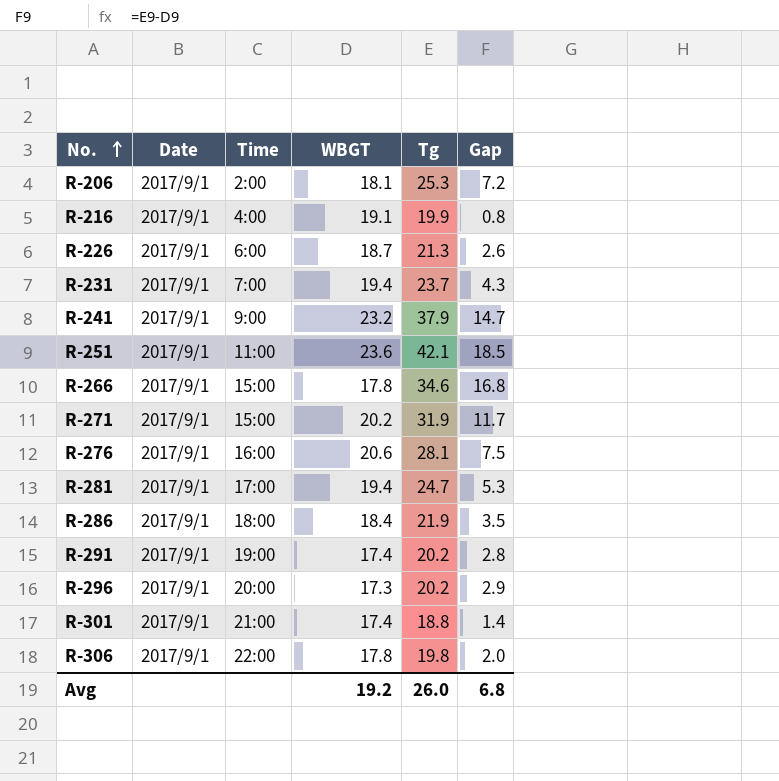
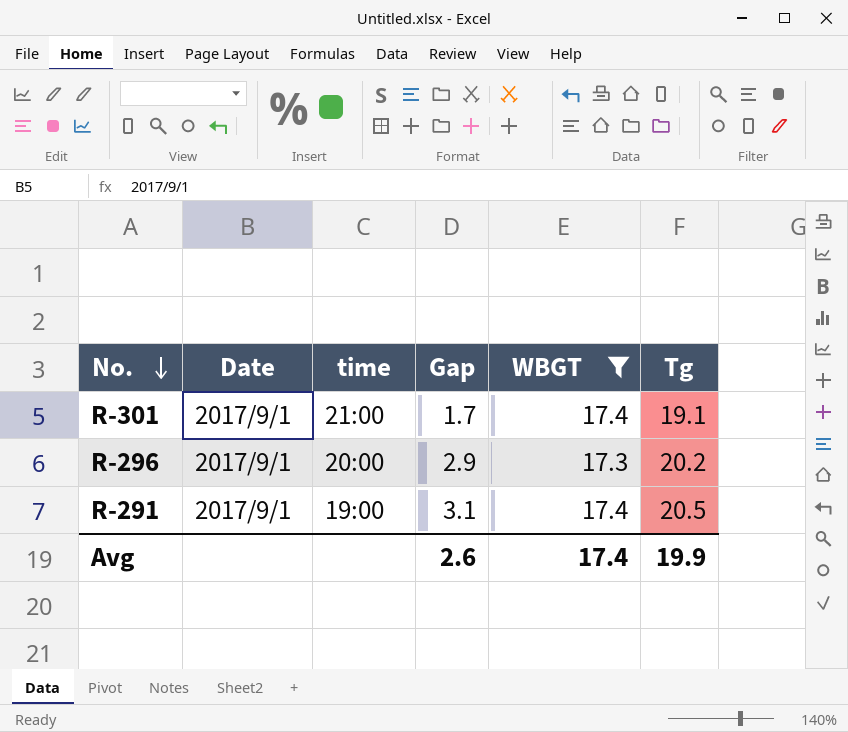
filter: none -> WBGT <= 17.4
row order: No. ascending -> No. descending
column name: Time -> time
column Gap | position: 6 -> 4
R-301 | Gap: 1.4 -> 1.7
R-301 | Tg: 18.8 -> 19.1
R-291 | Gap: 2.8 -> 3.1
R-291 | Tg: 20.2 -> 20.5
Avg | Gap: 6.8 -> 2.6
Avg | WBGT: 19.2 -> 17.4
Avg | Tg: 26.0 -> 19.9

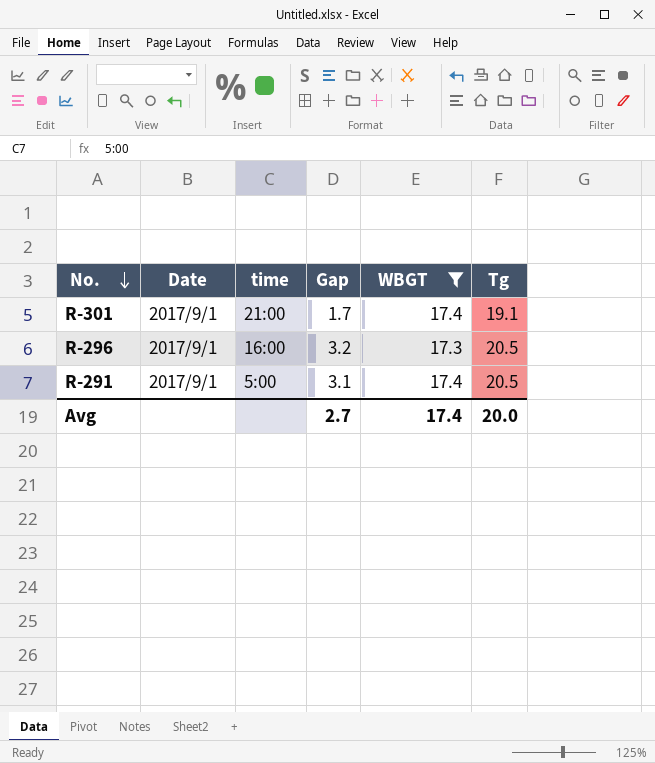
R-296 | time: 20:00 -> 16:00
R-296 | Gap: 2.9 -> 3.2
R-296 | Tg: 20.2 -> 20.5
R-291 | time: 19:00 -> 5:00
Avg | Gap: 2.6 -> 2.7
Avg | Tg: 19.9 -> 20.0

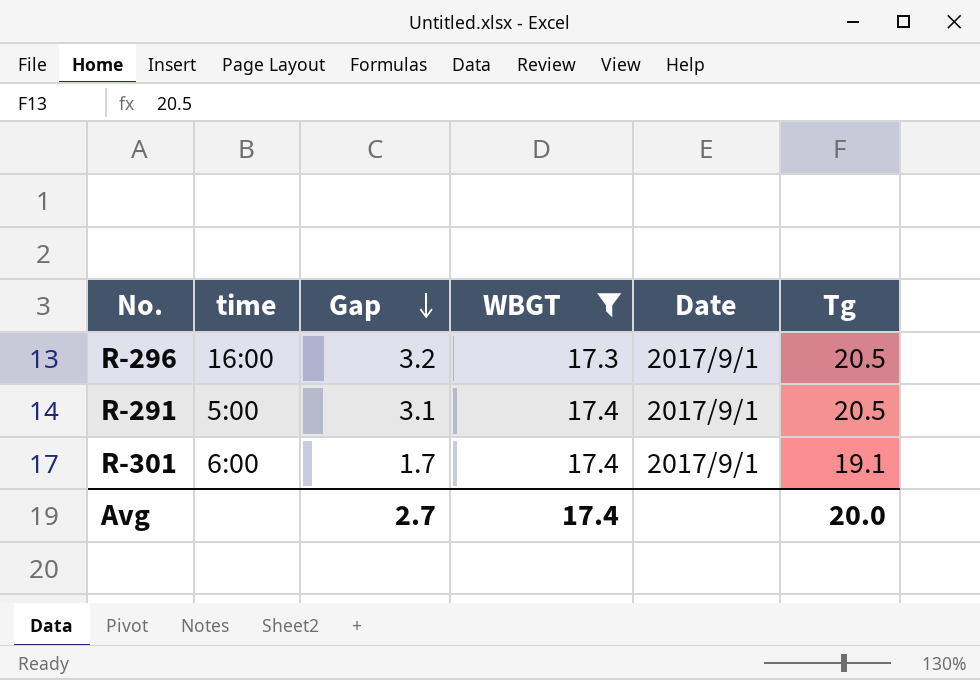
row order: No. descending -> Gap descending
column Date | position: 2 -> 5
R-301 | time: 21:00 -> 6:00

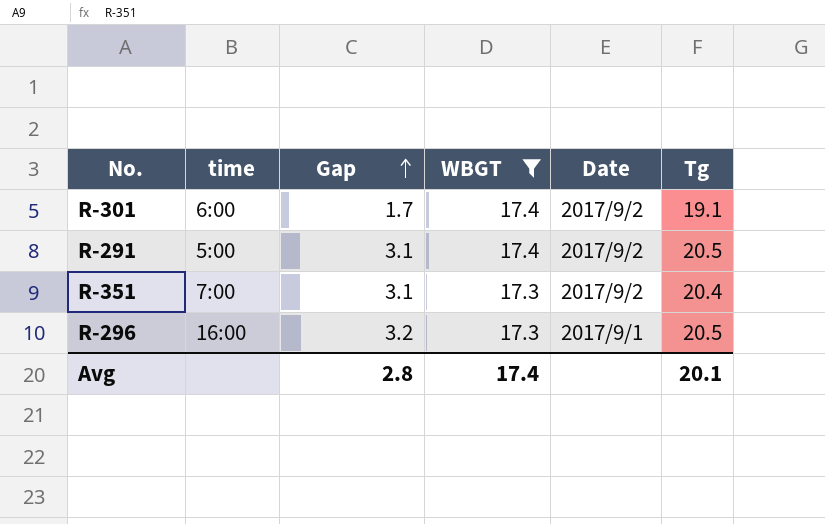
row order: Gap descending -> Gap ascending
R-301 | Date: 2017/9/1 -> 2017/9/2
R-291 | Date: 2017/9/1 -> 2017/9/2
row R-351: none -> 7:00 | 3.1 | 17.3 | 2017/9/2 | 20.4
Avg | Gap: 2.7 -> 2.8
Avg | Tg: 20.0 -> 20.1

